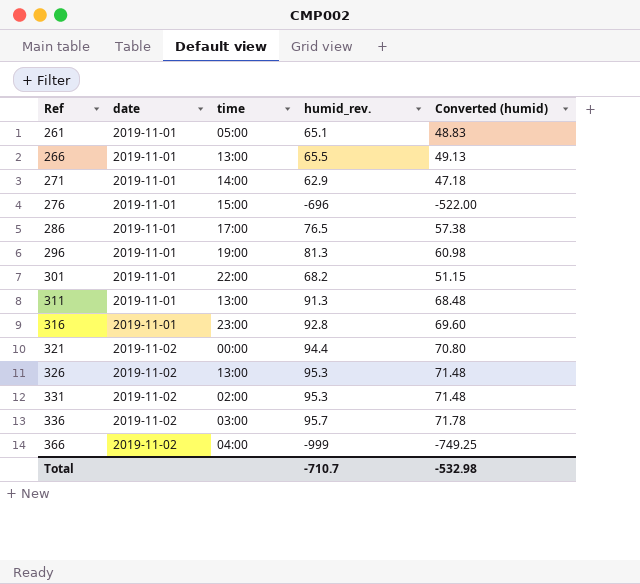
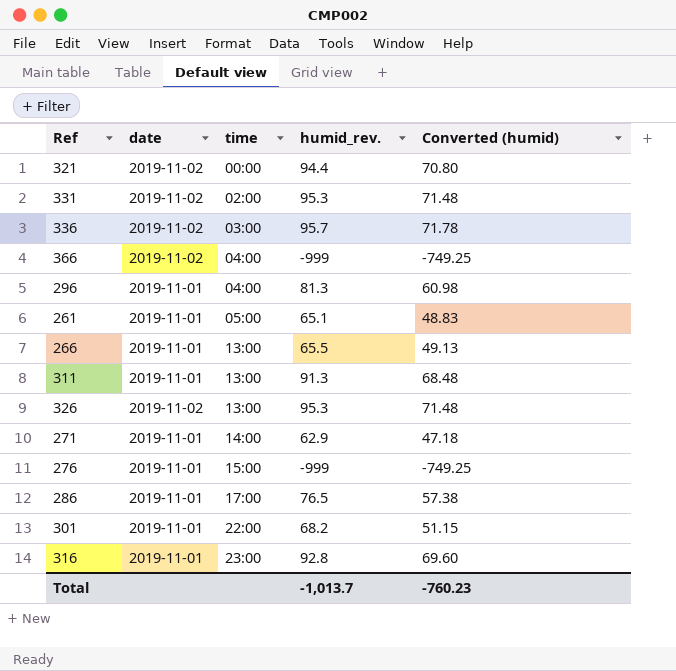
row order: Ref ascending -> time ascending
296 | time: 19:00 -> 04:00
276 | humid_rev.: -696 -> -999
276 | Converted (humid): -522.00 -> -749.25
Total | humid_rev.: -710.7 -> -1,013.7
Total | Converted (humid): -532.98 -> -760.23

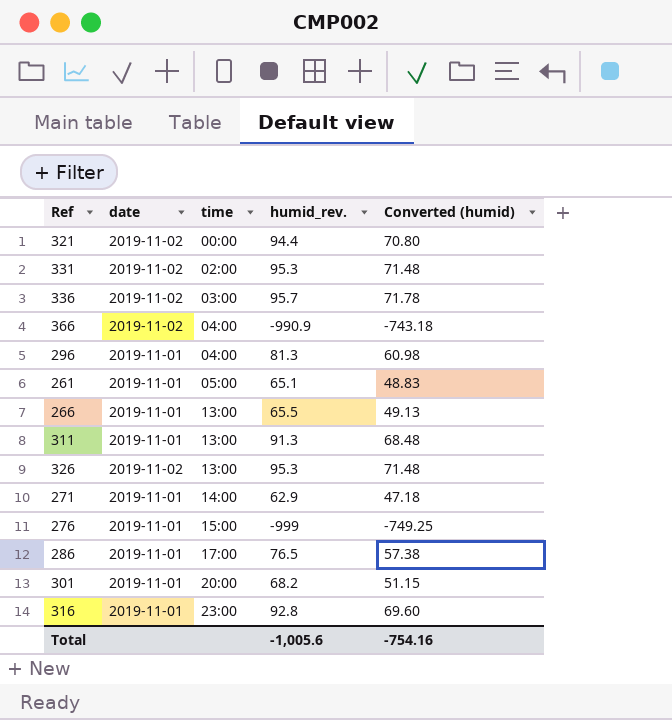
366 | humid_rev.: -999 -> -990.9
366 | Converted (humid): -749.25 -> -743.18
301 | time: 22:00 -> 20:00
Total | humid_rev.: -1,013.7 -> -1,005.6
Total | Converted (humid): -760.23 -> -754.16

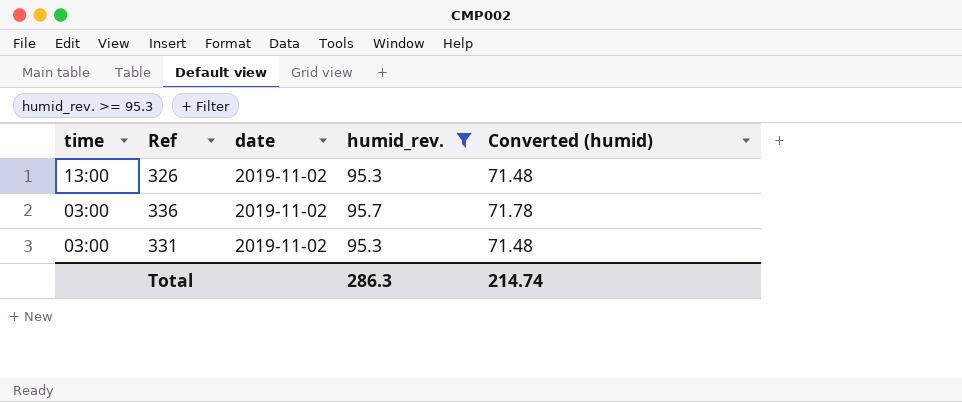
filter: none -> humid_rev. >= 95.3
row order: time ascending -> time descending
column time | position: 3 -> 1
331 | time: 02:00 -> 03:00
Total | humid_rev.: -1,005.6 -> 286.3
Total | Converted (humid): -754.16 -> 214.74

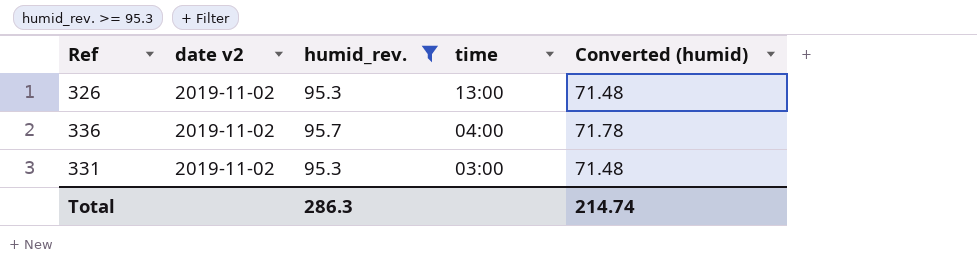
column name: date -> date v2
column time | position: 1 -> 4
336 | time: 03:00 -> 04:00

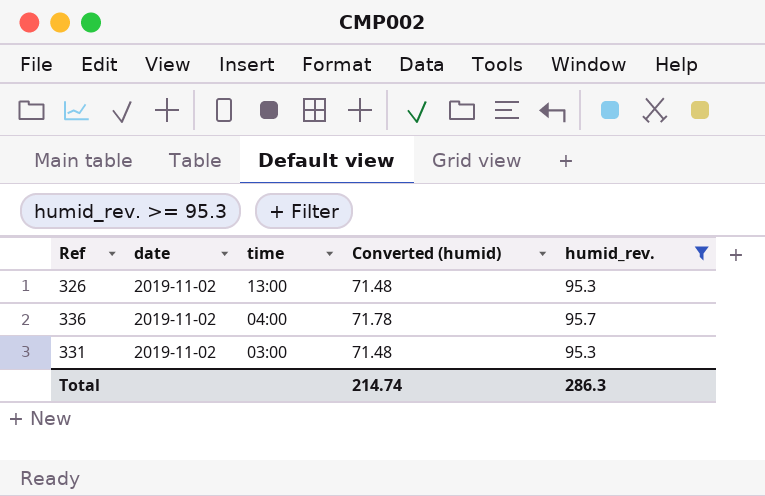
column name: date v2 -> date
column humid_rev. | position: 3 -> 5

